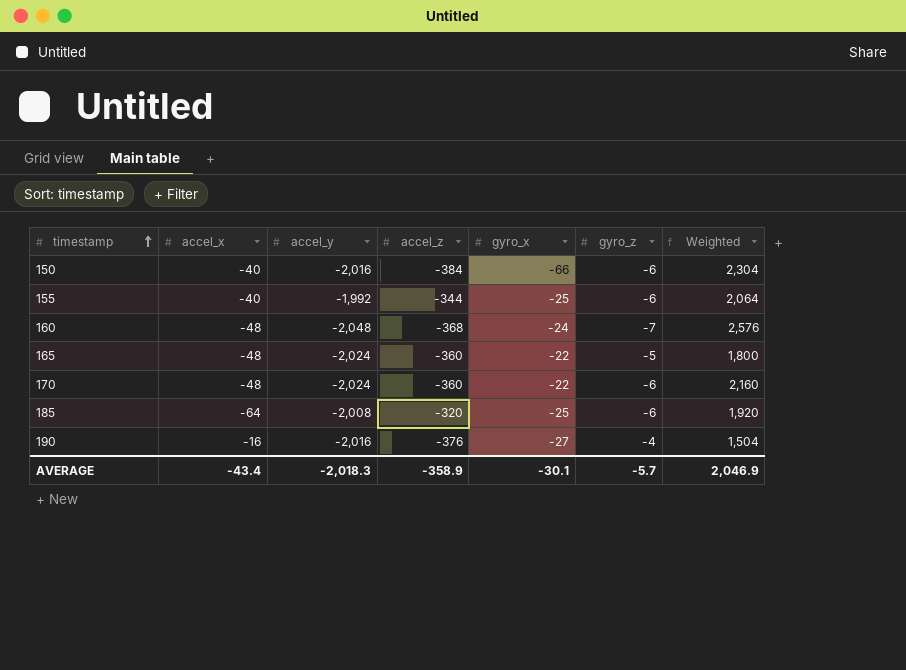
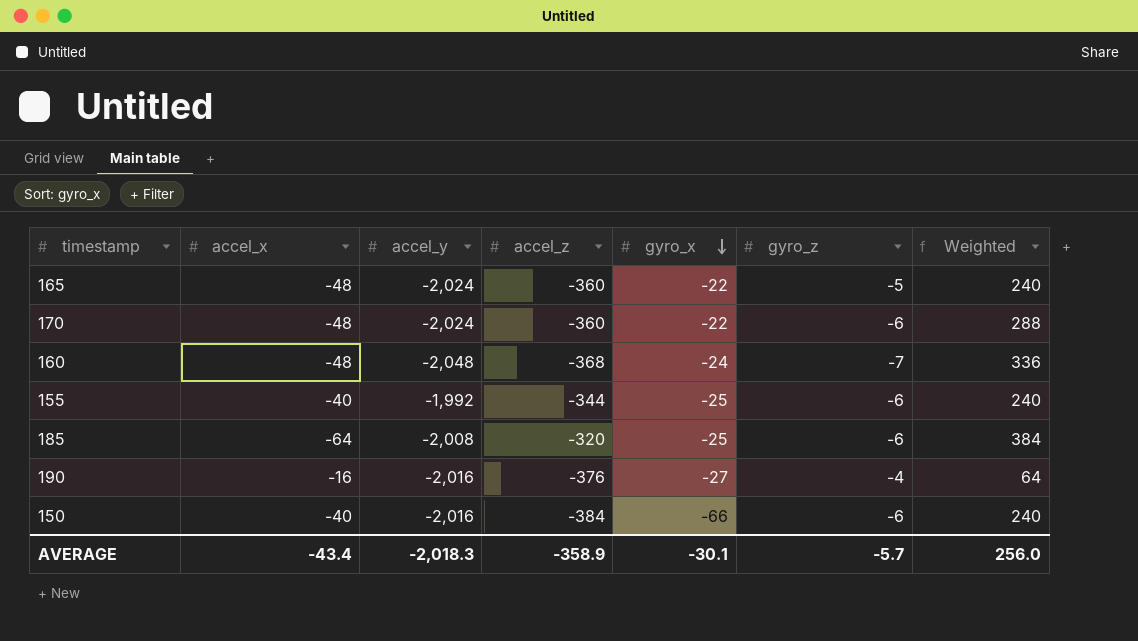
row order: timestamp ascending -> gyro_x descending
column Weighted | formula: [accel_z] * [gyro_z] -> [accel_x] * [gyro_z]
AVERAGE | Weighted: 2,046.9 -> 256.0

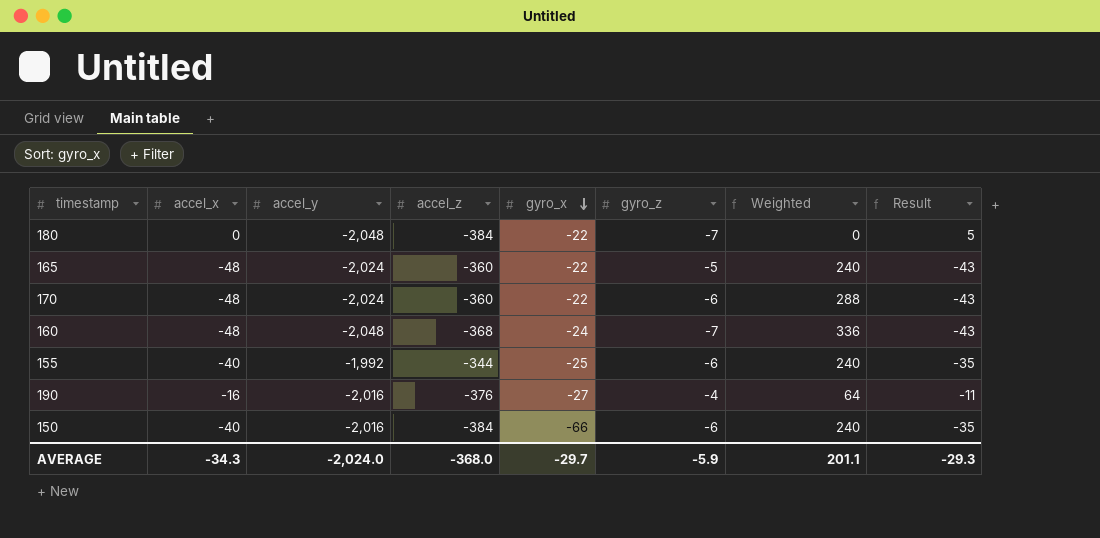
column Result | formula: none -> [accel_x] + 5
row 185: -64 | -2,008 | -320 | -25 | -6 | 384 -> none
row 180: none -> 0 | -2,048 | -384 | -22 | -7 | 0 | 5
AVERAGE | accel_x: -43.4 -> -34.3
AVERAGE | accel_y: -2,018.3 -> -2,024.0
AVERAGE | accel_z: -358.9 -> -368.0
AVERAGE | gyro_x: -30.1 -> -29.7
AVERAGE | gyro_z: -5.7 -> -5.9
AVERAGE | Weighted: 256.0 -> 201.1

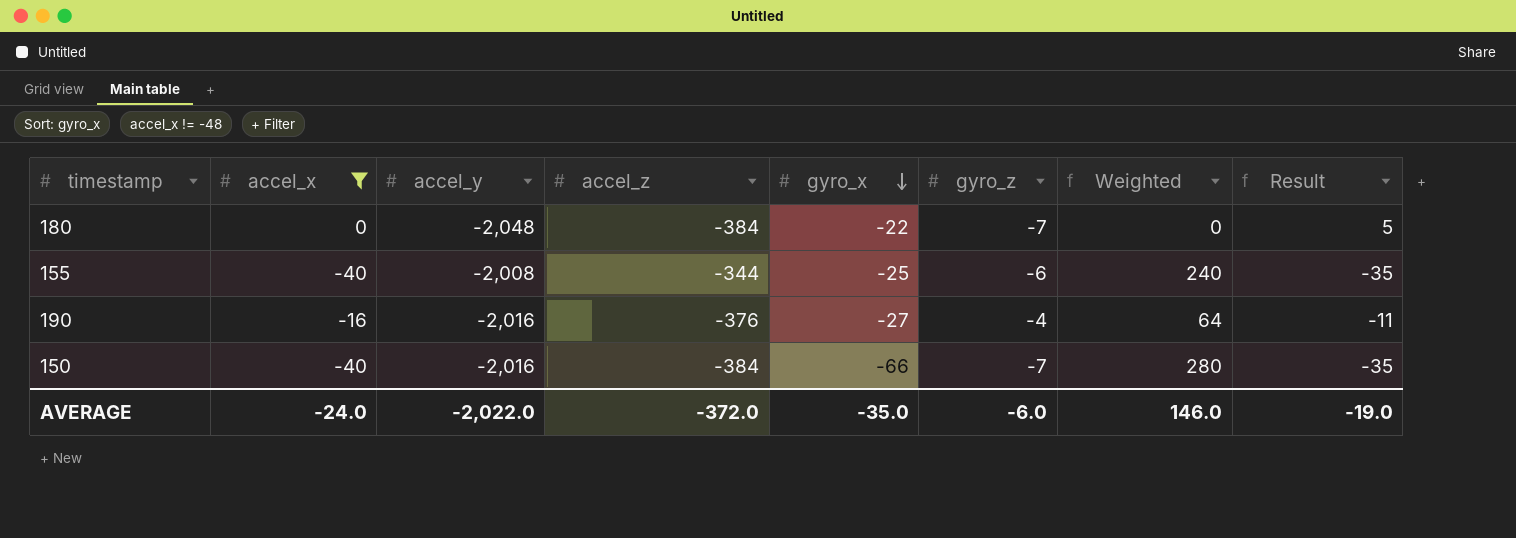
filter: none -> accel_x != -48
155 | accel_y: -1,992 -> -2,008
150 | gyro_z: -6 -> -7
150 | Weighted: 240 -> 280
AVERAGE | accel_x: -34.3 -> -24.0
AVERAGE | accel_y: -2,024.0 -> -2,022.0
AVERAGE | accel_z: -368.0 -> -372.0
AVERAGE | gyro_x: -29.7 -> -35.0
AVERAGE | gyro_z: -5.9 -> -6.0
AVERAGE | Weighted: 201.1 -> 146.0
AVERAGE | Result: -29.3 -> -19.0

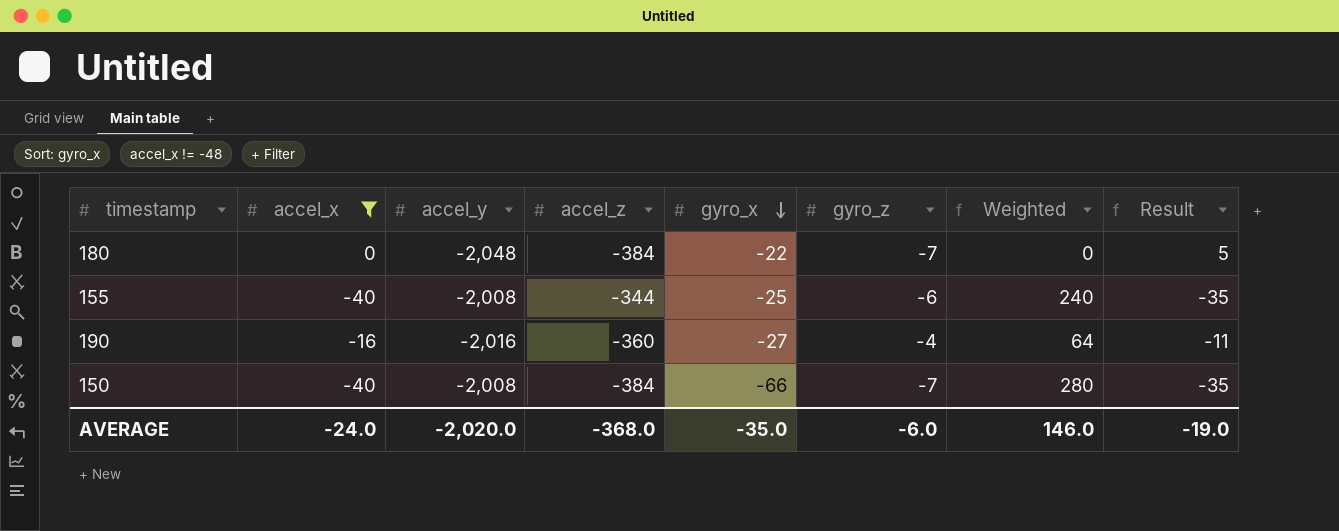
190 | accel_z: -376 -> -360
150 | accel_y: -2,016 -> -2,008
AVERAGE | accel_y: -2,022.0 -> -2,020.0
AVERAGE | accel_z: -372.0 -> -368.0

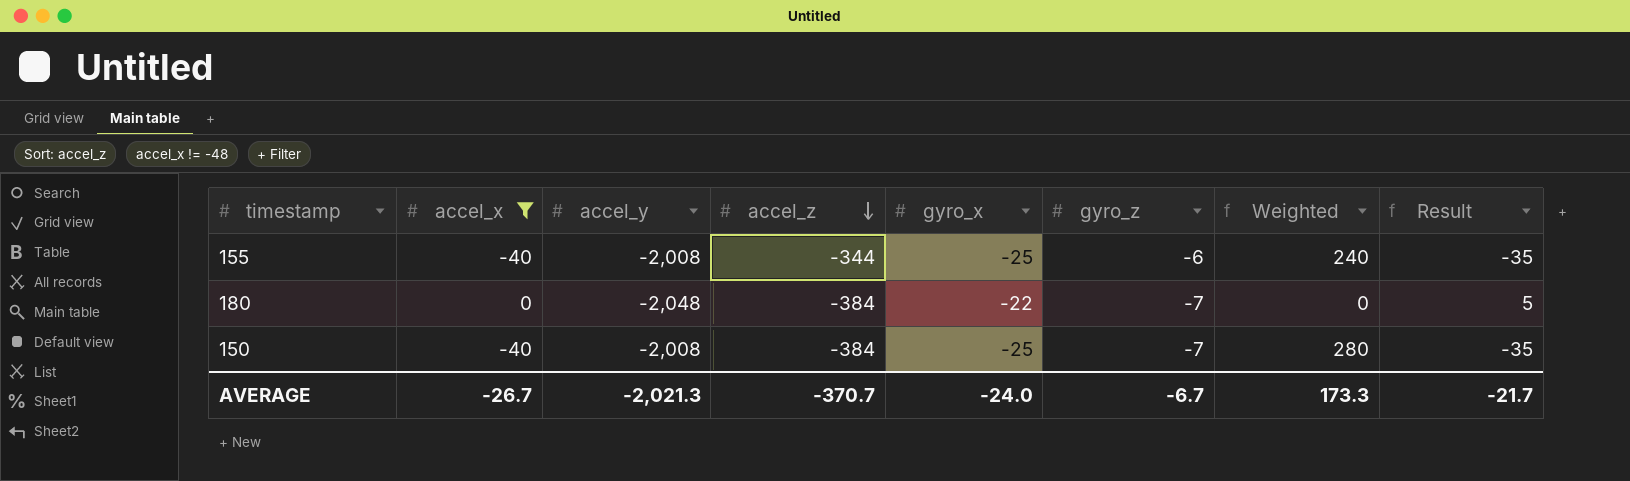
row order: gyro_x descending -> accel_z descending
row 190: -16 | -2,016 | -360 | -27 | -4 | 64 | -11 -> none
150 | gyro_x: -66 -> -25
AVERAGE | accel_x: -24.0 -> -26.7
AVERAGE | accel_y: -2,020.0 -> -2,021.3
AVERAGE | accel_z: -368.0 -> -370.7
AVERAGE | gyro_x: -35.0 -> -24.0
AVERAGE | gyro_z: -6.0 -> -6.7
AVERAGE | Weighted: 146.0 -> 173.3
AVERAGE | Result: -19.0 -> -21.7

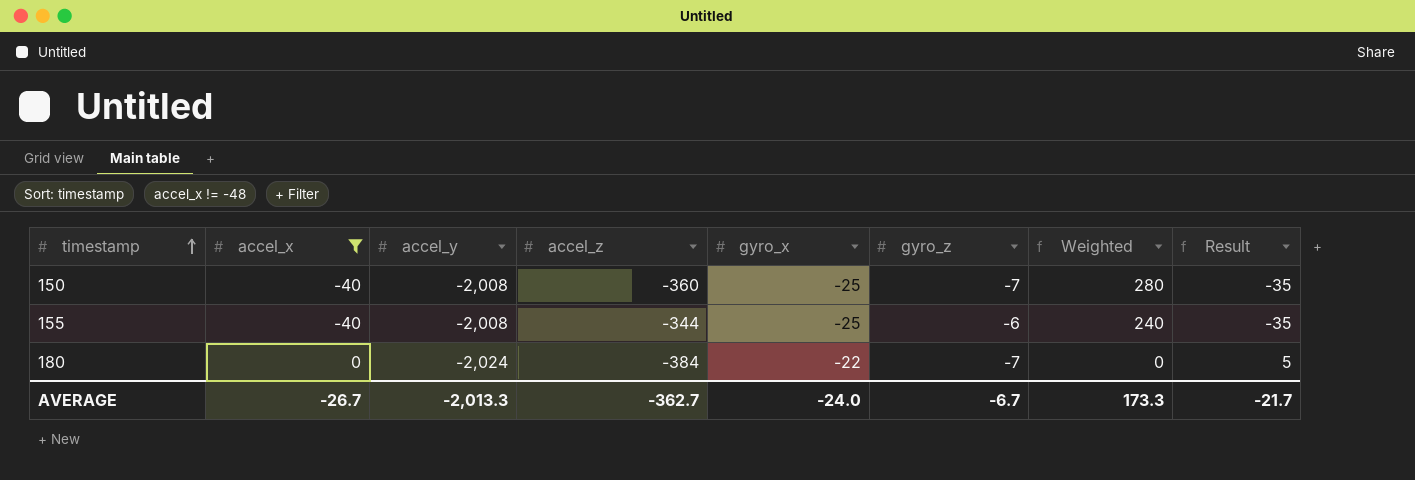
row order: accel_z descending -> timestamp ascending
150 | accel_z: -384 -> -360
180 | accel_y: -2,048 -> -2,024
AVERAGE | accel_y: -2,021.3 -> -2,013.3
AVERAGE | accel_z: -370.7 -> -362.7

